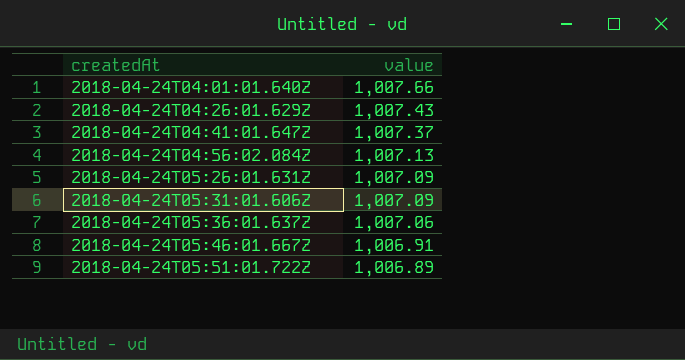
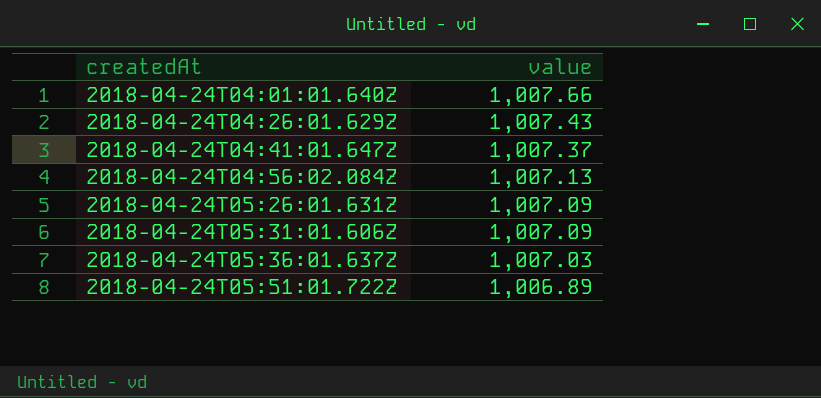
row 2018-04-24T05:46:01.667Z: 1,006.91 -> none
2018-04-24T05:36:01.637Z | value: 1,007.06 -> 1,007.03

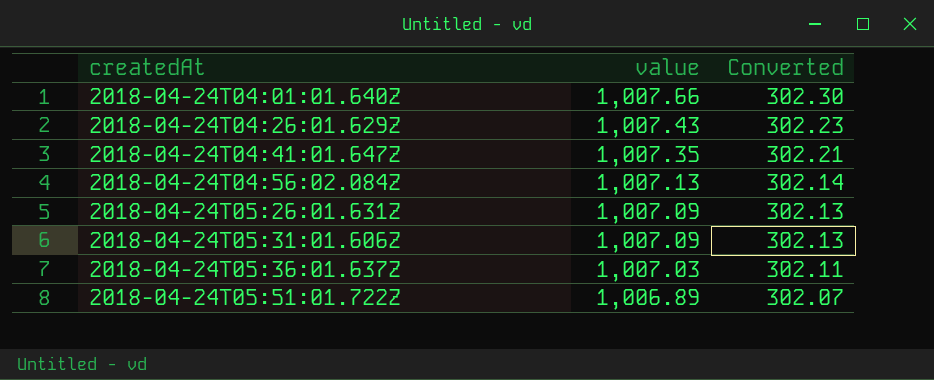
column Converted | formula: none -> [value] * 0.3
2018-04-24T04:41:01.647Z | value: 1,007.37 -> 1,007.35

